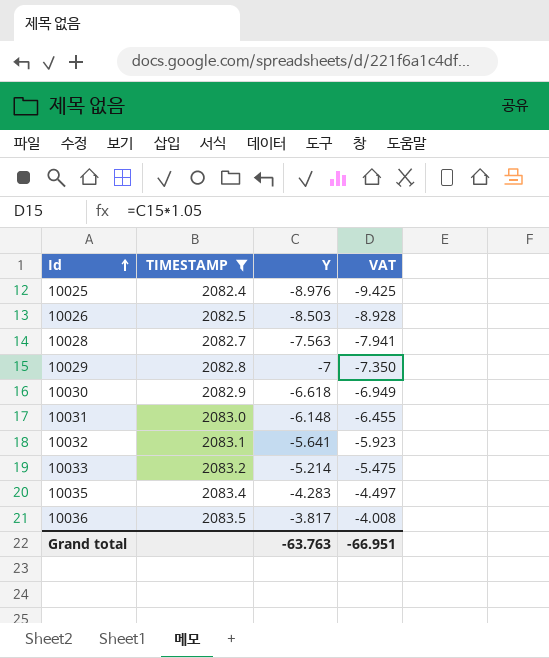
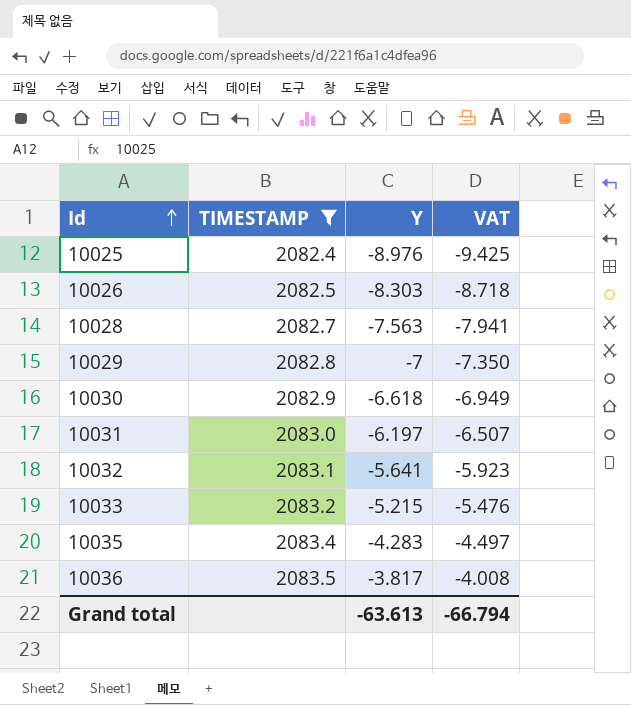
10026 | Y: -8.503 -> -8.303
10026 | VAT: -8.928 -> -8.718
10031 | Y: -6.148 -> -6.197
10031 | VAT: -6.455 -> -6.507
10033 | Y: -5.214 -> -5.215
10033 | VAT: -5.475 -> -5.476
Grand total | Y: -63.763 -> -63.613
Grand total | VAT: -66.951 -> -66.794

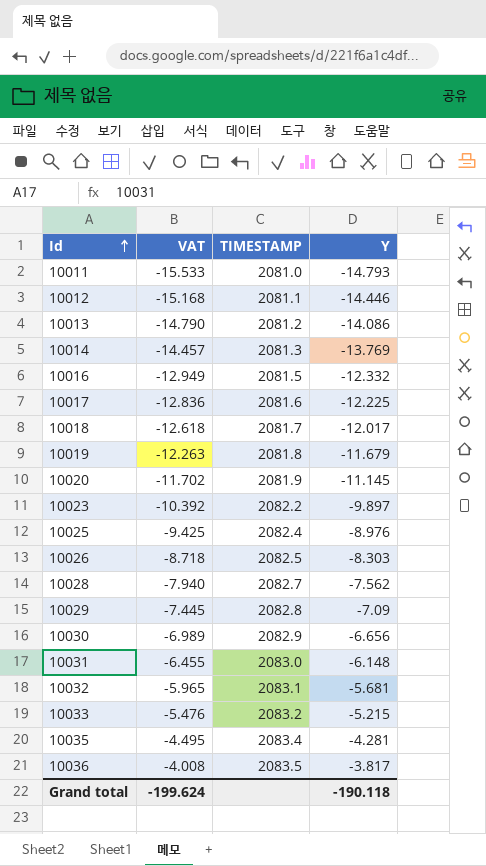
filter: TIMESTAMP >= 2082.4 -> none
column VAT | position: 4 -> 2
10028 | VAT: -7.941 -> -7.940
10028 | Y: -7.563 -> -7.562
10029 | VAT: -7.350 -> -7.445
10029 | Y: -7 -> -7.09
10030 | VAT: -6.949 -> -6.989
10030 | Y: -6.618 -> -6.656
10031 | VAT: -6.507 -> -6.455
10031 | Y: -6.197 -> -6.148
10032 | VAT: -5.923 -> -5.965
10032 | Y: -5.641 -> -5.681
10035 | VAT: -4.497 -> -4.495
10035 | Y: -4.283 -> -4.281
Grand total | VAT: -66.794 -> -199.624
Grand total | Y: -63.613 -> -190.118

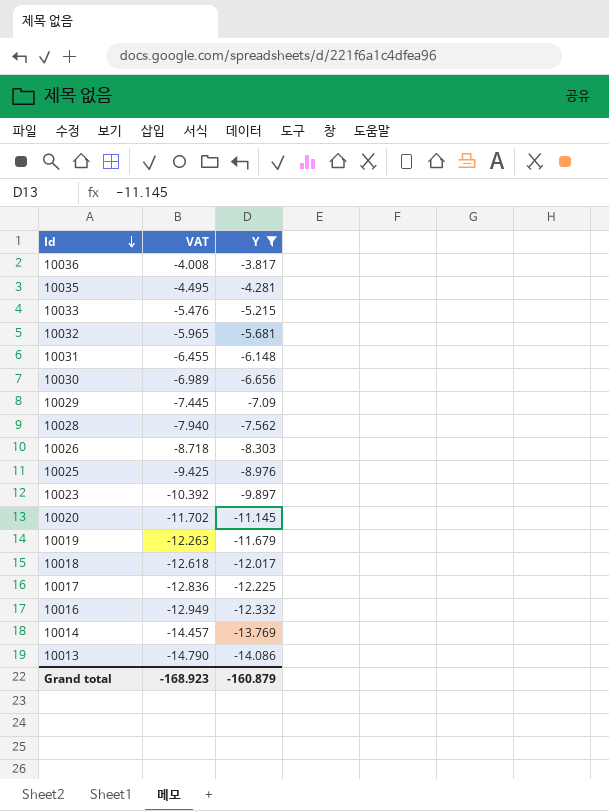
filter: none -> Y >= -14.086
row order: Id ascending -> Id descending
column TIMESTAMP | position: 3 -> none
Grand total | VAT: -199.624 -> -168.923
Grand total | Y: -190.118 -> -160.879

